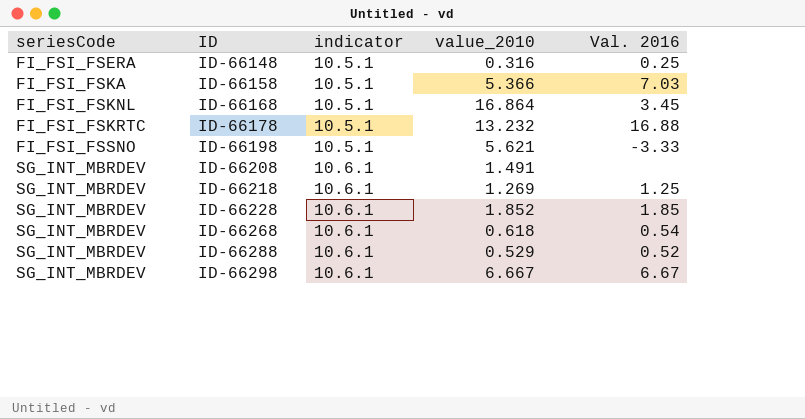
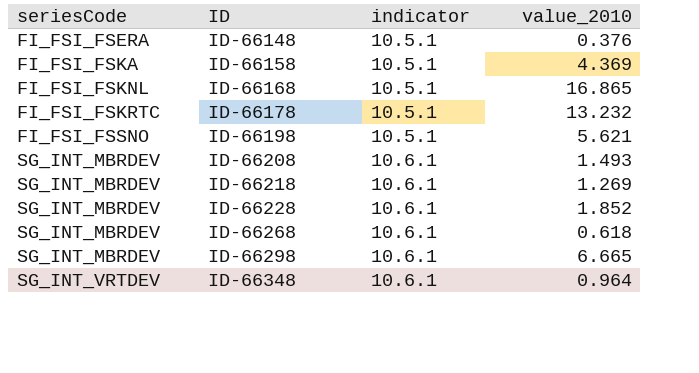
column Val. 2016 | position: 5 -> none
row ID-66288: SG_INT_MBRDEV | 10.6.1 | 0.529 | 0.52 -> none
ID-66148 | value_2010: 0.316 -> 0.376
ID-66158 | value_2010: 5.366 -> 4.369
ID-66168 | value_2010: 16.864 -> 16.865
ID-66208 | value_2010: 1.491 -> 1.493
ID-66298 | value_2010: 6.667 -> 6.665
row ID-66348: none -> SG_INT_VRTDEV | 10.6.1 | 0.964

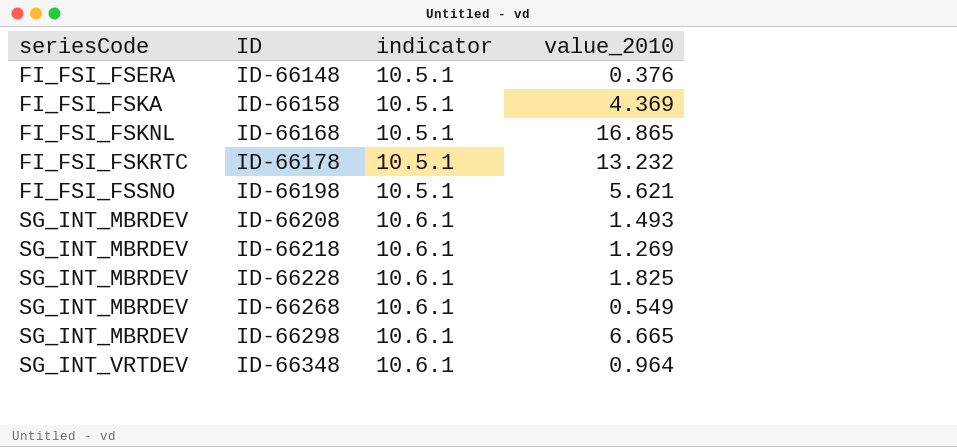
ID-66228 | value_2010: 1.852 -> 1.825
ID-66268 | value_2010: 0.618 -> 0.549

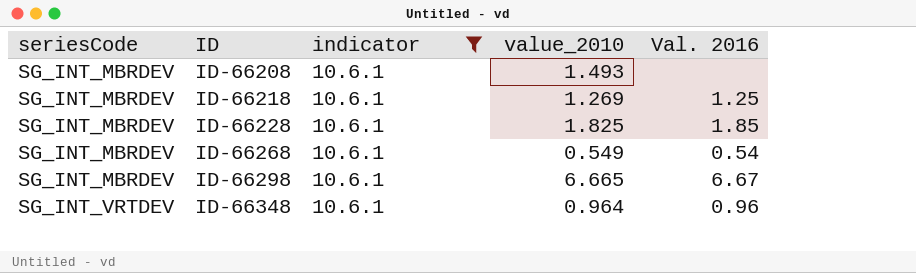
filter: none -> indicator = 10.6.1
column Val. 2016 | position: none -> 5

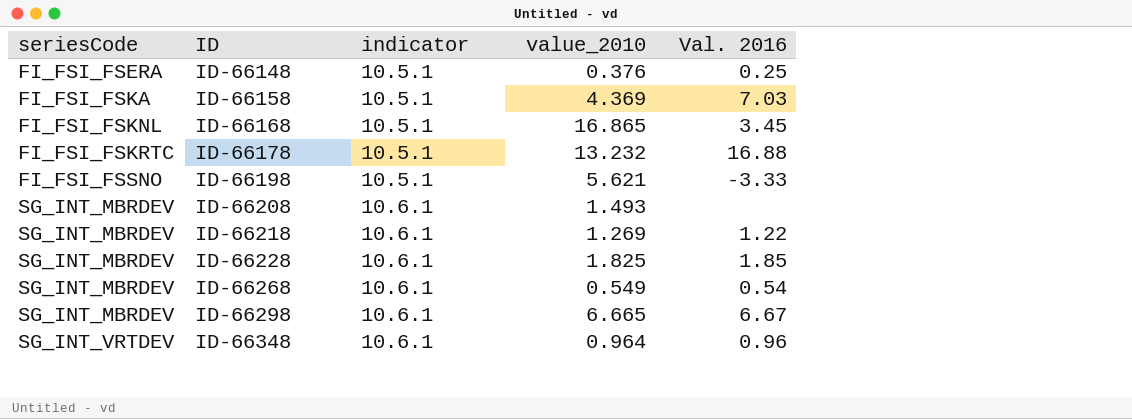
filter: indicator = 10.6.1 -> none
ID-66218 | Val. 2016: 1.25 -> 1.22

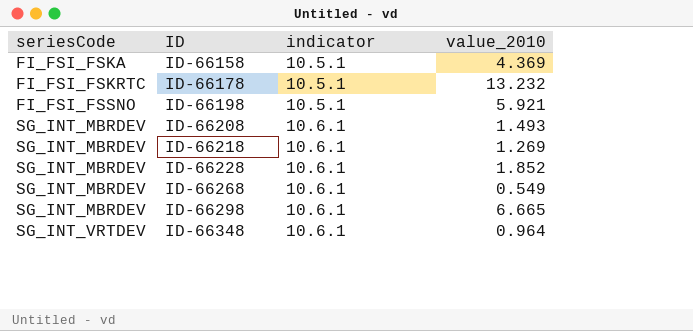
column Val. 2016 | position: 5 -> none
row ID-66148: FI_FSI_FSERA | 10.5.1 | 0.376 | 0.25 -> none
row ID-66168: FI_FSI_FSKNL | 10.5.1 | 16.865 | 3.45 -> none
ID-66198 | value_2010: 5.621 -> 5.921
ID-66228 | value_2010: 1.825 -> 1.852

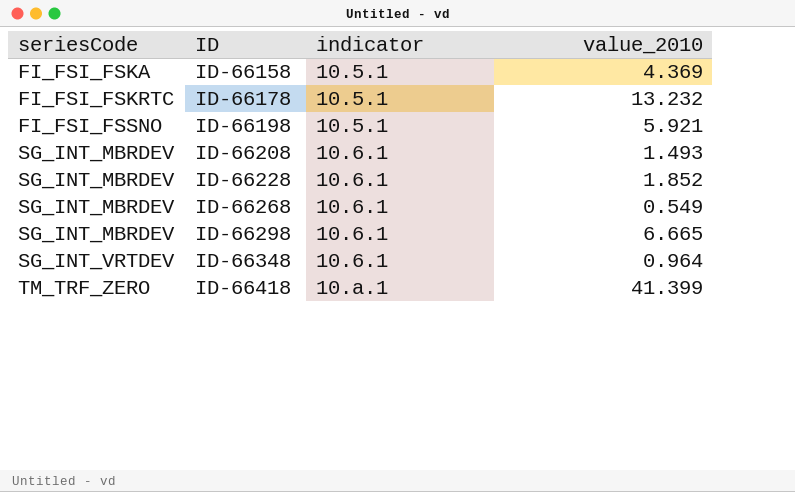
row ID-66218: SG_INT_MBRDEV | 10.6.1 | 1.269 -> none
row ID-66418: none -> TM_TRF_ZERO | 10.a.1 | 41.399

